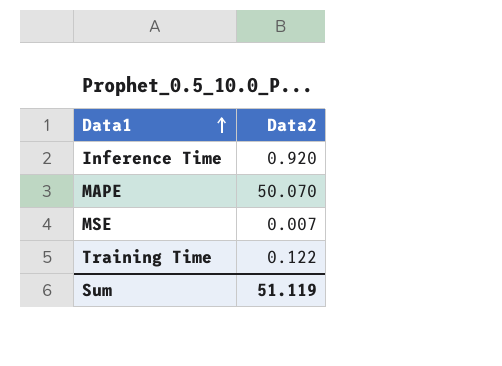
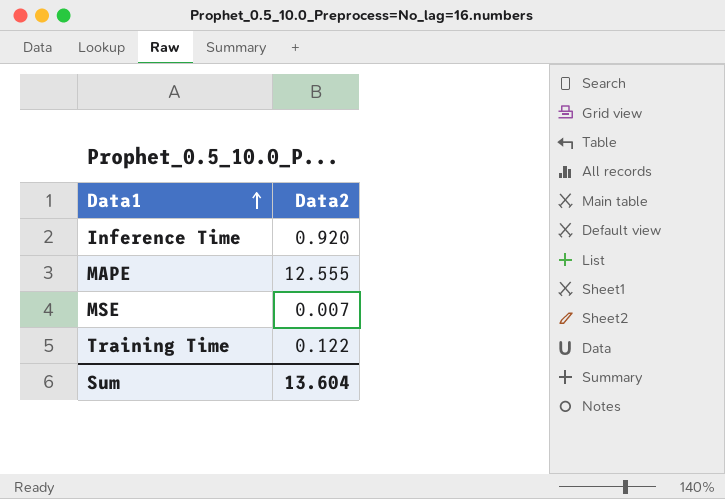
MAPE | Data2: 50.070 -> 12.555
Sum | Data2: 51.119 -> 13.604

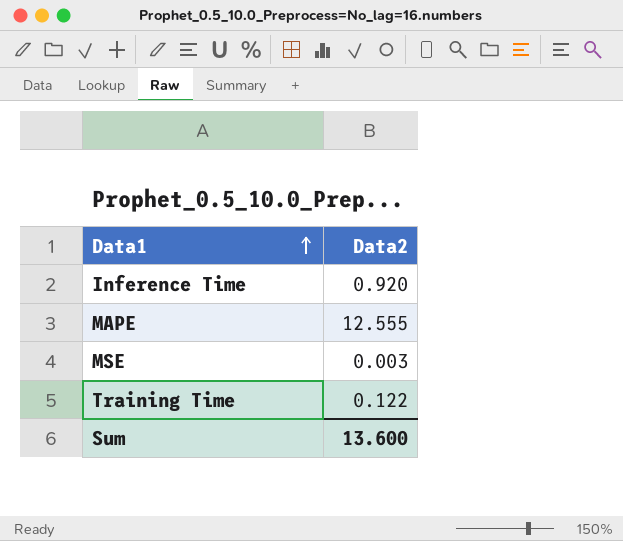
MSE | Data2: 0.007 -> 0.003
Sum | Data2: 13.604 -> 13.600

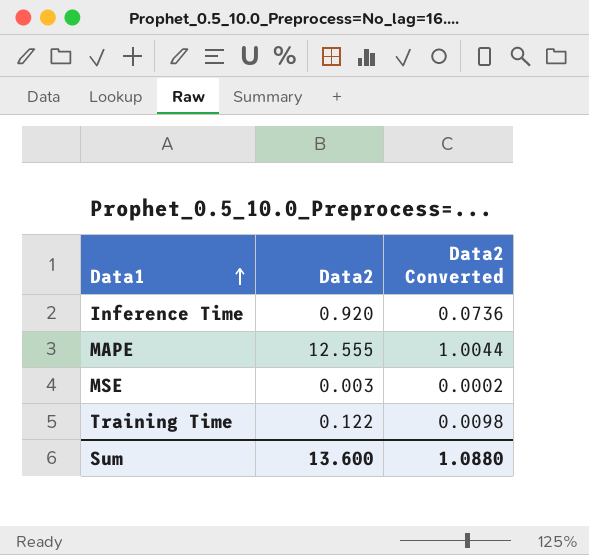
column Data2 Converted | formula: none -> [Data2] * 0.08

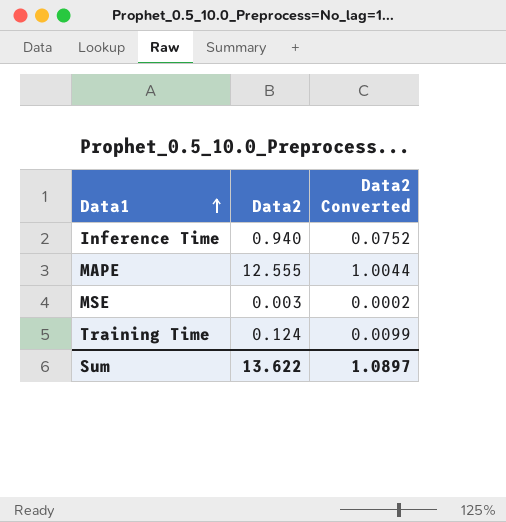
Inference Time | Data2: 0.920 -> 0.940
Inference Time | Data2 Converted: 0.0736 -> 0.0752
Training Time | Data2: 0.122 -> 0.124
Training Time | Data2 Converted: 0.0098 -> 0.0099
Sum | Data2: 13.600 -> 13.622
Sum | Data2 Converted: 1.0880 -> 1.0897

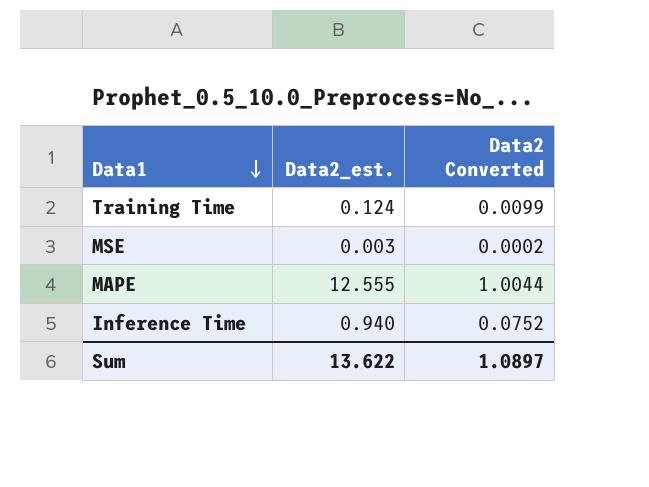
row order: Data1 ascending -> Data1 descending
column name: Data2 -> Data2_est.

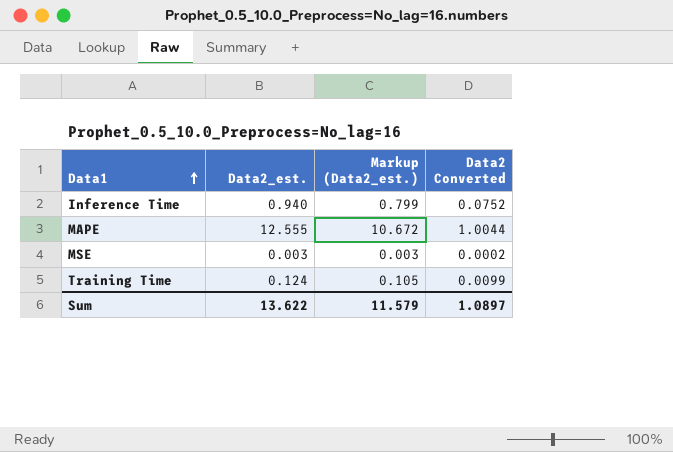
row order: Data1 descending -> Data1 ascending
column Markup (Data2_est.) | formula: none -> [Data2_est.] * 0.85

